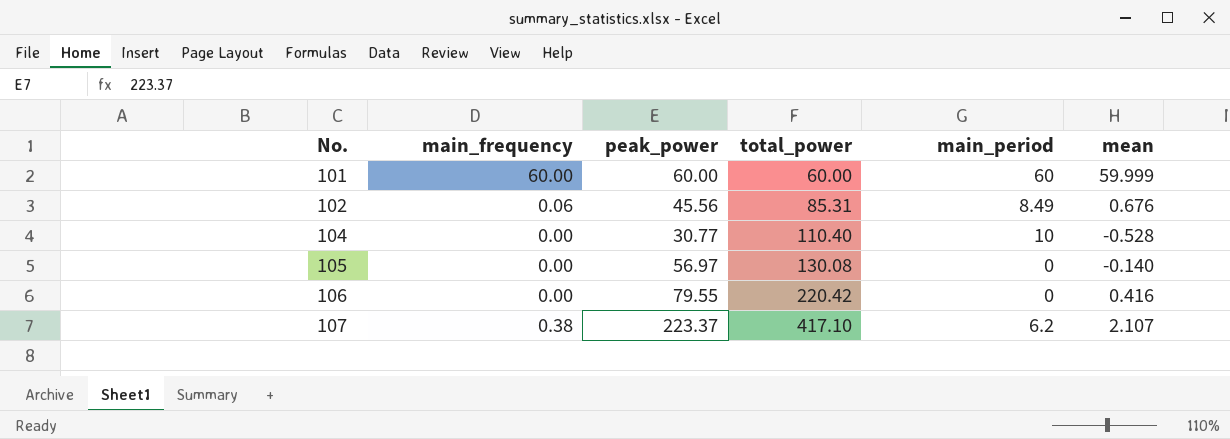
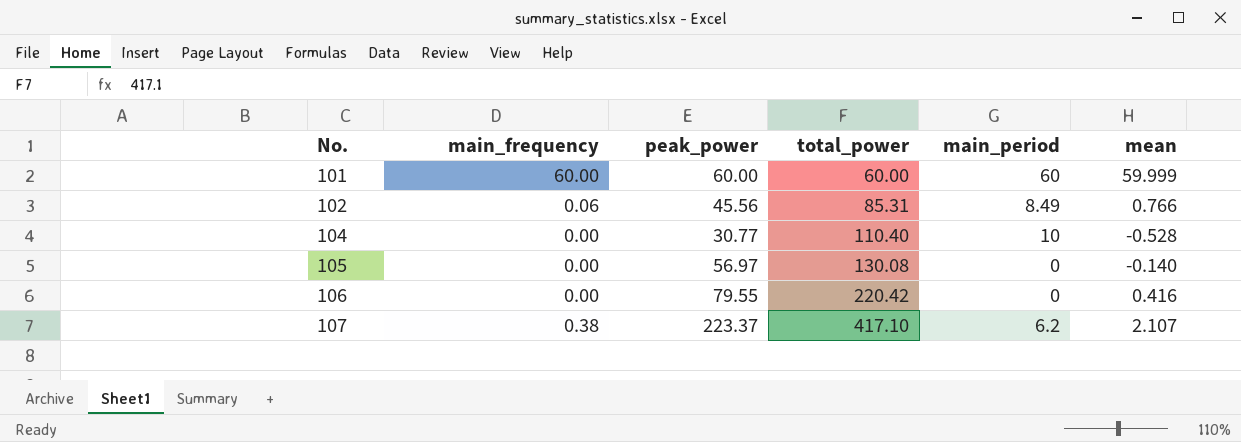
102 | mean: 0.676 -> 0.766

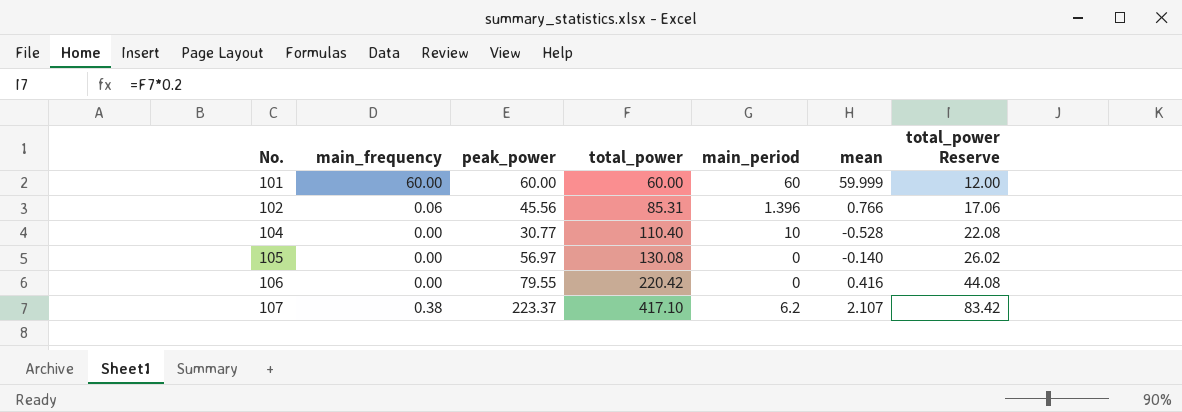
column total_power Reserve | formula: none -> [total_power] * 0.2
102 | main_period: 8.49 -> 1.396

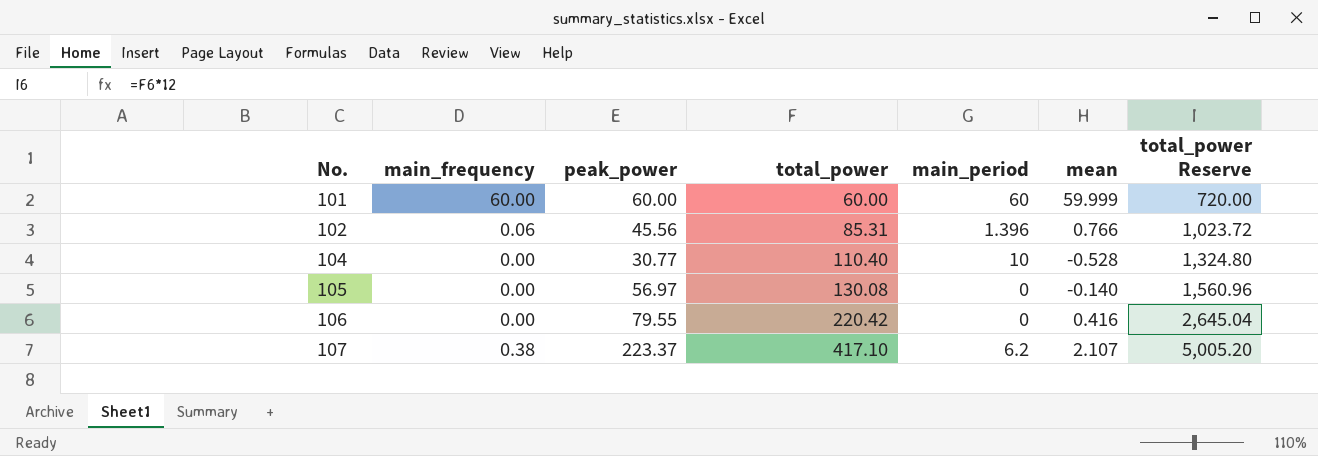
column total_power Reserve | formula: [total_power] * 0.2 -> [total_power] * 12

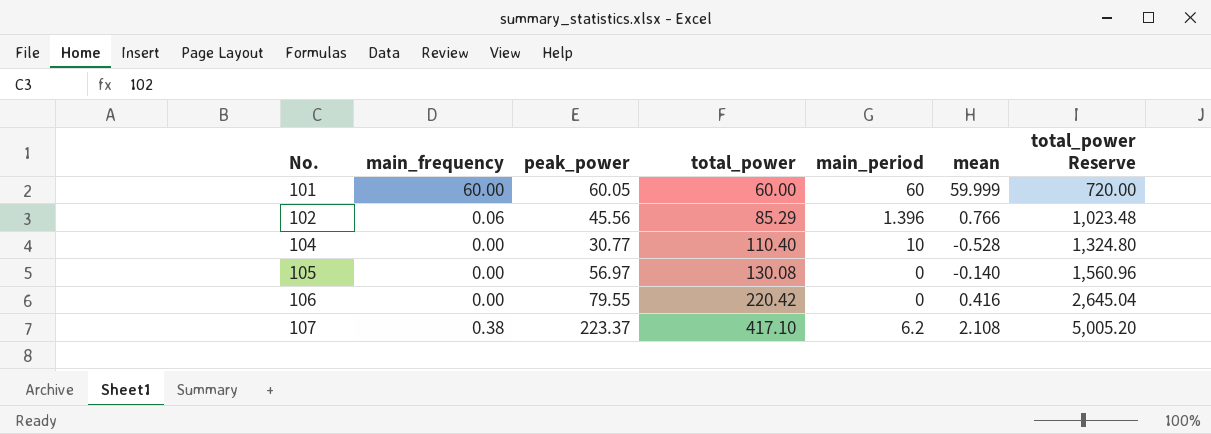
101 | peak_power: 60.00 -> 60.05
102 | total_power: 85.31 -> 85.29
102 | total_power Reserve: 1,023.72 -> 1,023.48
107 | mean: 2.107 -> 2.108

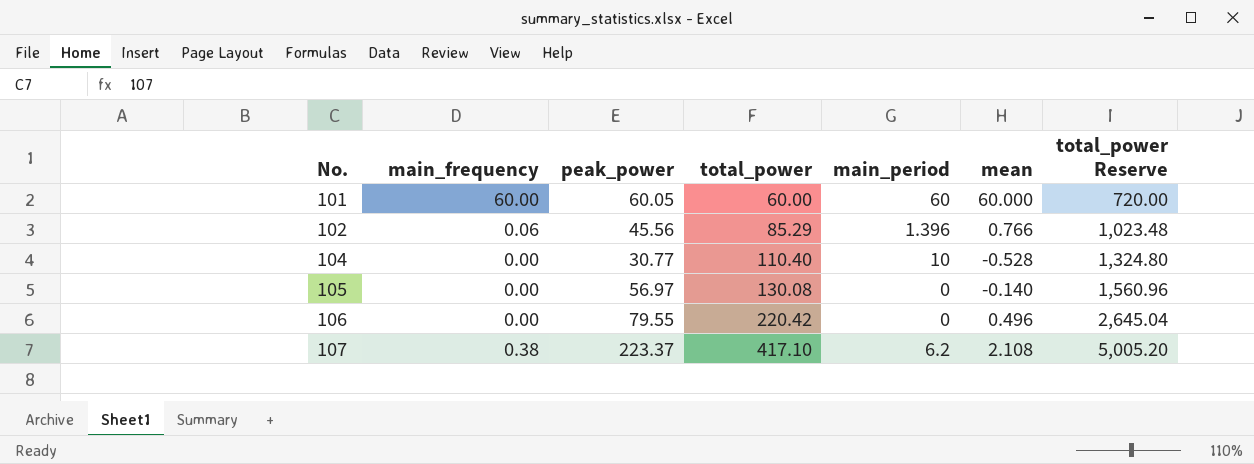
101 | mean: 59.999 -> 60.000
106 | mean: 0.416 -> 0.496

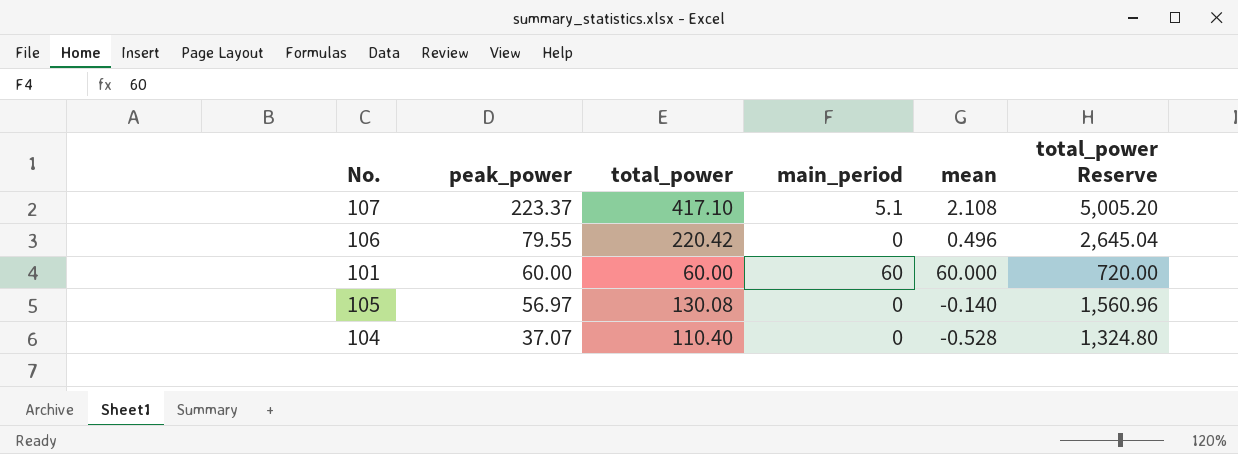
row order: No. ascending -> peak_power descending
column main_frequency | position: 2 -> none
row 102: 0.06 | 45.56 | 85.29 | 1.396 | 0.766 | 1,023.48 -> none
107 | main_period: 6.2 -> 5.1
101 | peak_power: 60.05 -> 60.00
104 | peak_power: 30.77 -> 37.07
104 | main_period: 10 -> 0

